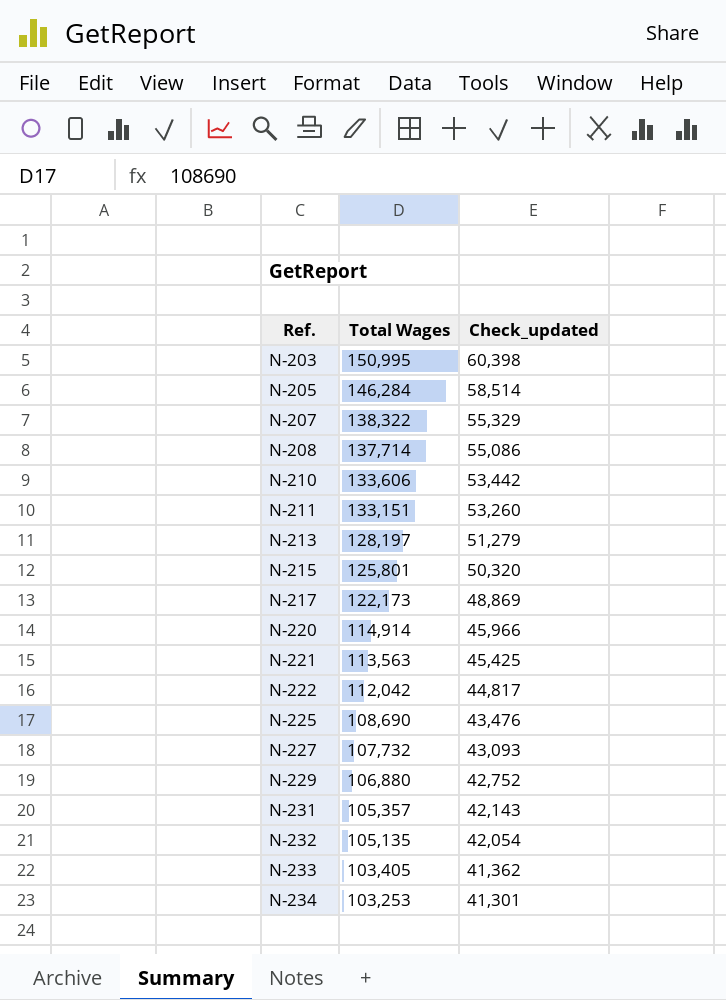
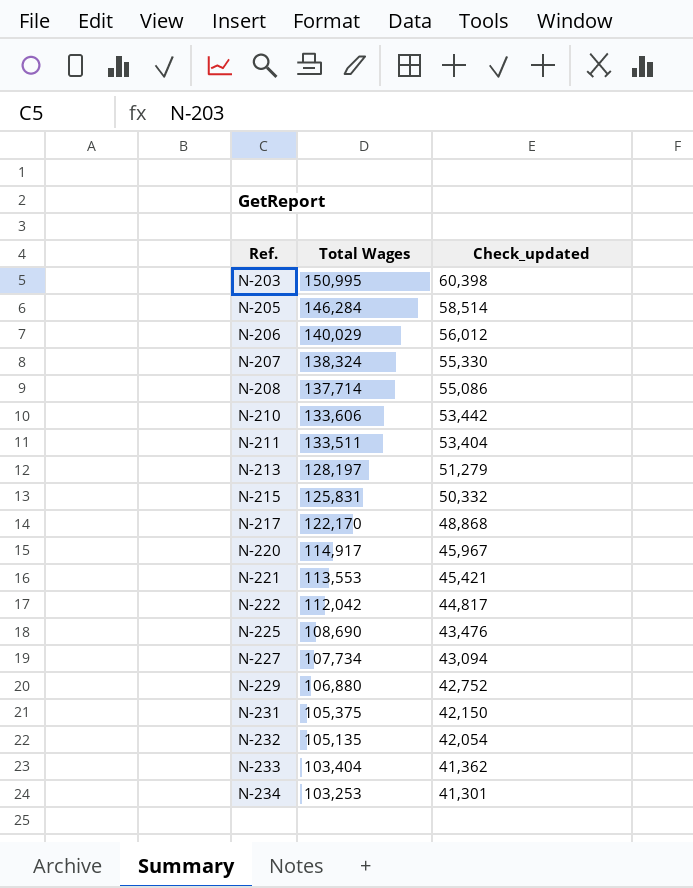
row N-206: none -> 140,029 | 56,012
N-207 | Total Wages: 138,322 -> 138,324
N-207 | Check_updated: 55,329 -> 55,330
N-211 | Total Wages: 133,151 -> 133,511
N-211 | Check_updated: 53,260 -> 53,404
N-215 | Total Wages: 125,801 -> 125,831
N-215 | Check_updated: 50,320 -> 50,332
N-217 | Total Wages: 122,173 -> 122,170
N-217 | Check_updated: 48,869 -> 48,868
N-220 | Total Wages: 114,914 -> 114,917
N-220 | Check_updated: 45,966 -> 45,967
N-221 | Total Wages: 113,563 -> 113,553
N-221 | Check_updated: 45,425 -> 45,421
N-227 | Total Wages: 107,732 -> 107,734
N-227 | Check_updated: 43,093 -> 43,094
N-231 | Total Wages: 105,357 -> 105,375
N-231 | Check_updated: 42,143 -> 42,150
N-233 | Total Wages: 103,405 -> 103,404

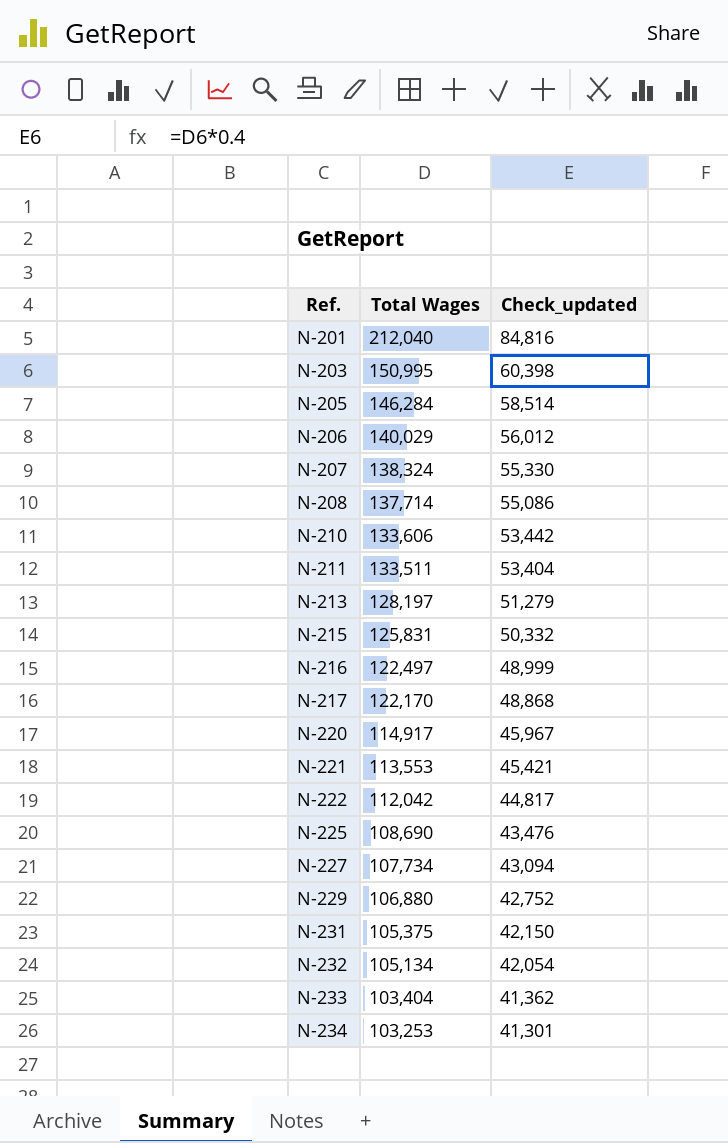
row N-201: none -> 212,040 | 84,816
row N-216: none -> 122,497 | 48,999
N-232 | Total Wages: 105,135 -> 105,134

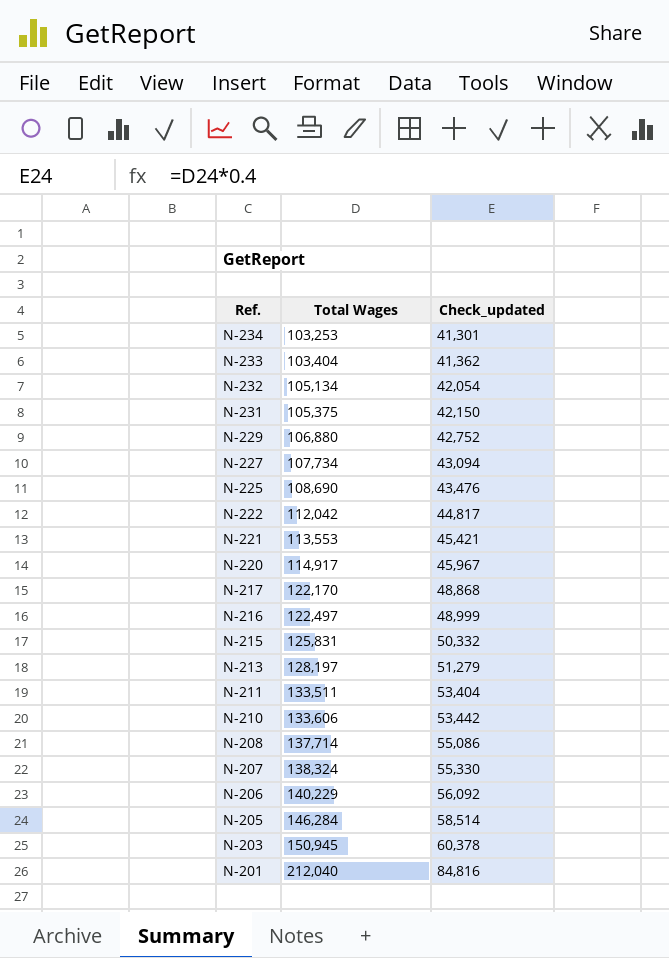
row order: Ref. ascending -> Ref. descending
N-206 | Total Wages: 140,029 -> 140,229
N-206 | Check_updated: 56,012 -> 56,092
N-203 | Total Wages: 150,995 -> 150,945
N-203 | Check_updated: 60,398 -> 60,378

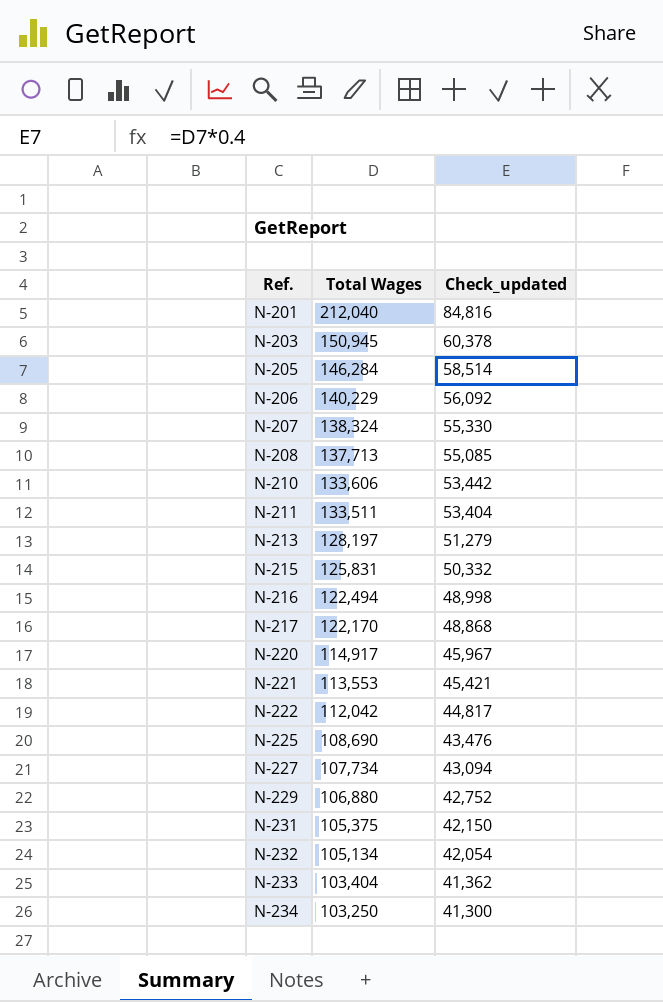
row order: Ref. descending -> Ref. ascending
N-208 | Total Wages: 137,714 -> 137,713
N-208 | Check_updated: 55,086 -> 55,085
N-216 | Total Wages: 122,497 -> 122,494
N-216 | Check_updated: 48,999 -> 48,998
N-234 | Total Wages: 103,253 -> 103,250
N-234 | Check_updated: 41,301 -> 41,300

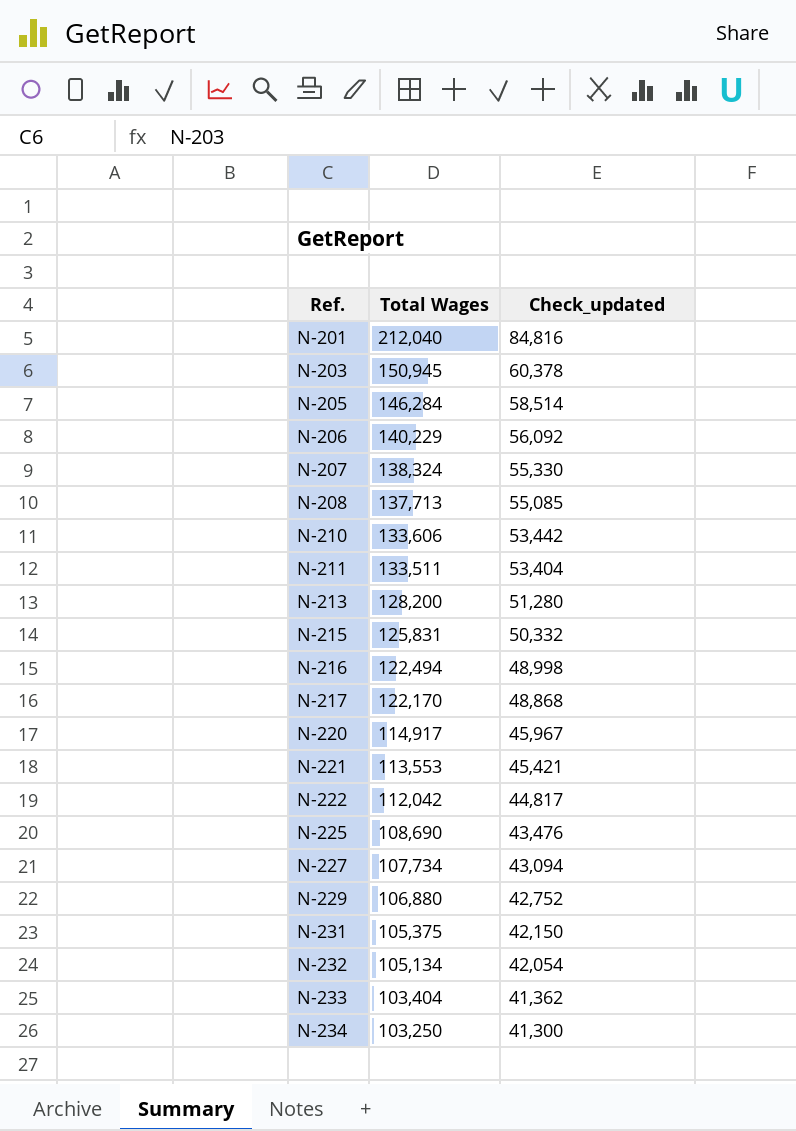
N-213 | Total Wages: 128,197 -> 128,200
N-213 | Check_updated: 51,279 -> 51,280

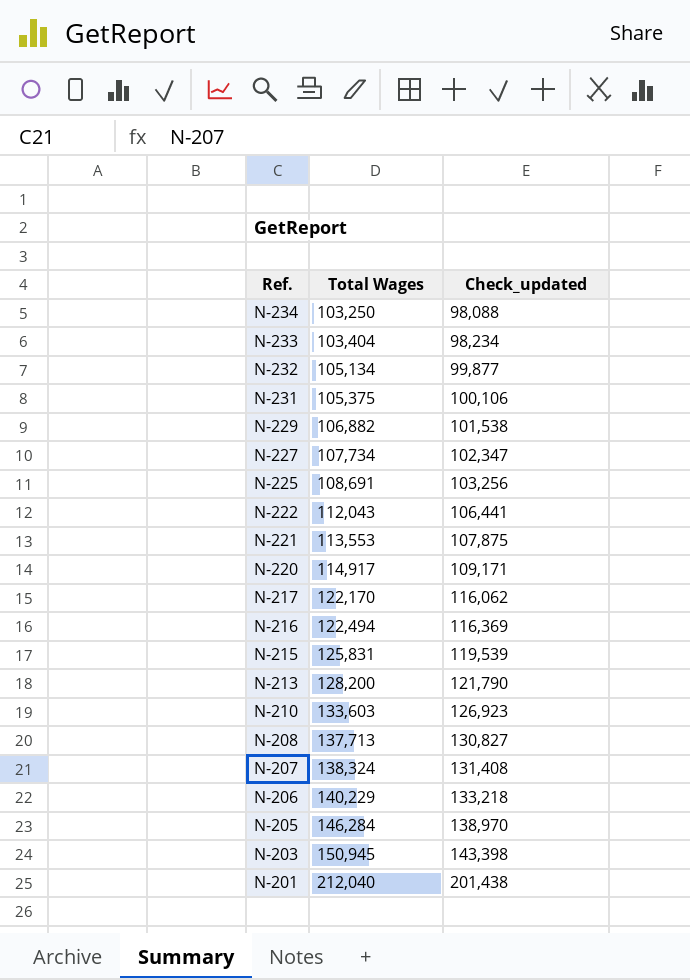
row order: Ref. ascending -> Ref. descending
column Check_updated | formula: [Total Wages] * 0.4 -> [Total Wages] * 0.95
row N-211: 133,511 | 53,404 -> none
N-229 | Total Wages: 106,880 -> 106,882
N-225 | Total Wages: 108,690 -> 108,691
N-222 | Total Wages: 112,042 -> 112,043
N-210 | Total Wages: 133,606 -> 133,603

